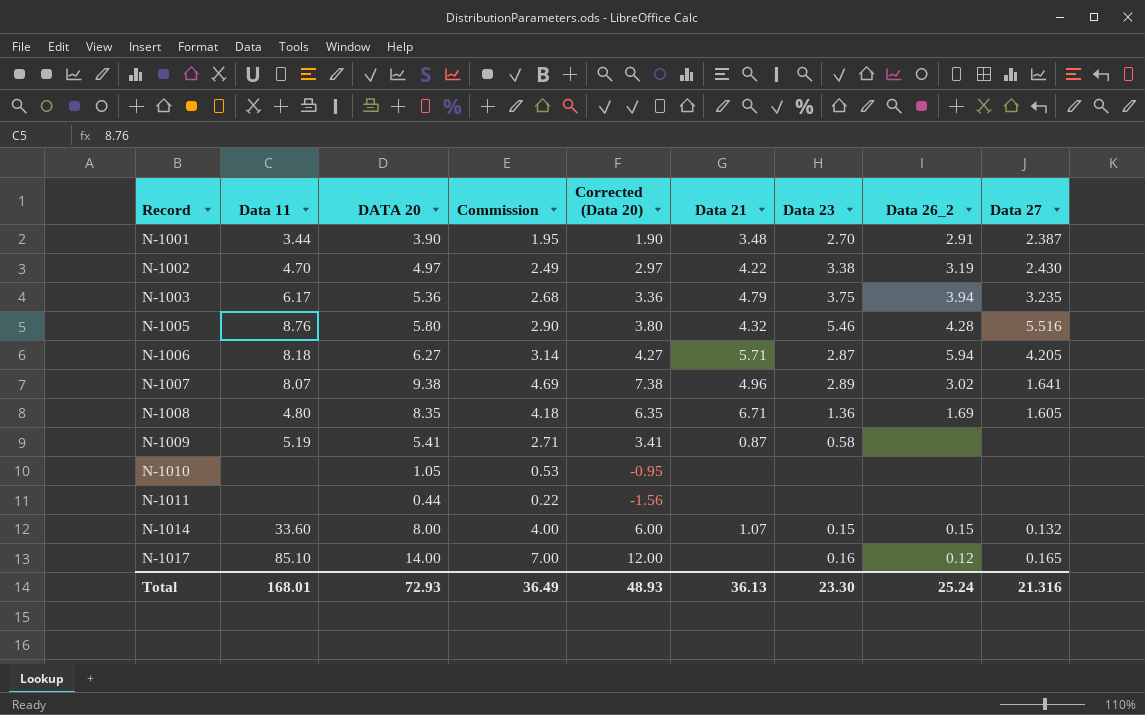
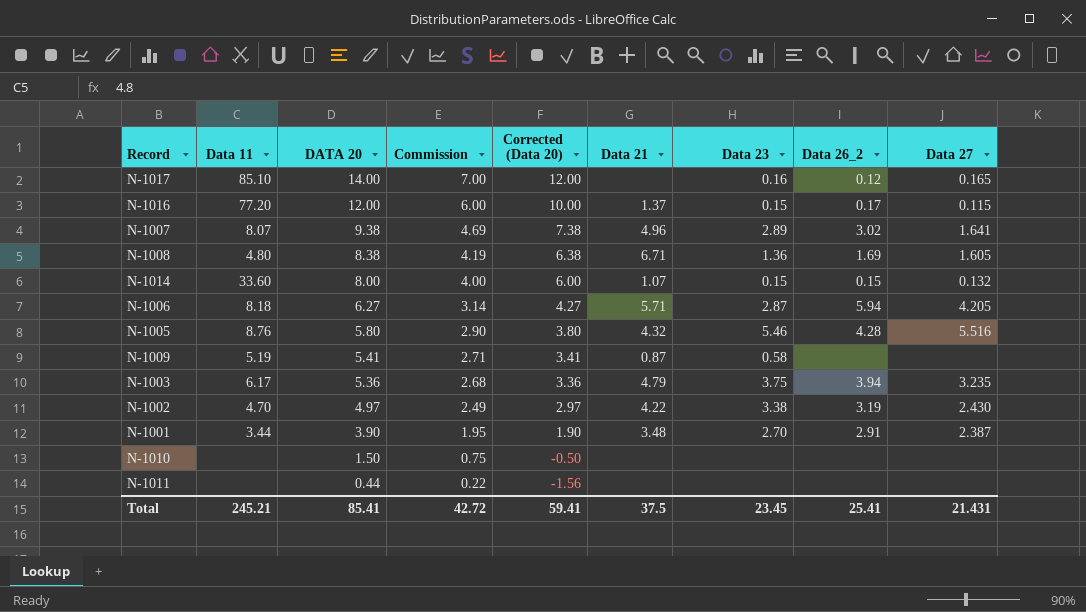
row order: Record ascending -> DATA 20 descending
row N-1016: none -> 77.20 | 12.00 | 6.00 | 10.00 | 1.37 | 0.15 | 0.17 | 0.115
N-1008 | DATA 20: 8.35 -> 8.38
N-1008 | Commission: 4.18 -> 4.19
N-1008 | Corrected (Data 20): 6.35 -> 6.38
N-1010 | DATA 20: 1.05 -> 1.50
N-1010 | Commission: 0.53 -> 0.75
N-1010 | Corrected (Data 20): -0.95 -> -0.50
Total | Data 11: 168.01 -> 245.21
Total | DATA 20: 72.93 -> 85.41
Total | Commission: 36.49 -> 42.72
Total | Corrected (Data 20): 48.93 -> 59.41
Total | Data 21: 36.13 -> 37.5
Total | Data 23: 23.30 -> 23.45
Total | Data 26_2: 25.24 -> 25.41
Total | Data 27: 21.316 -> 21.431

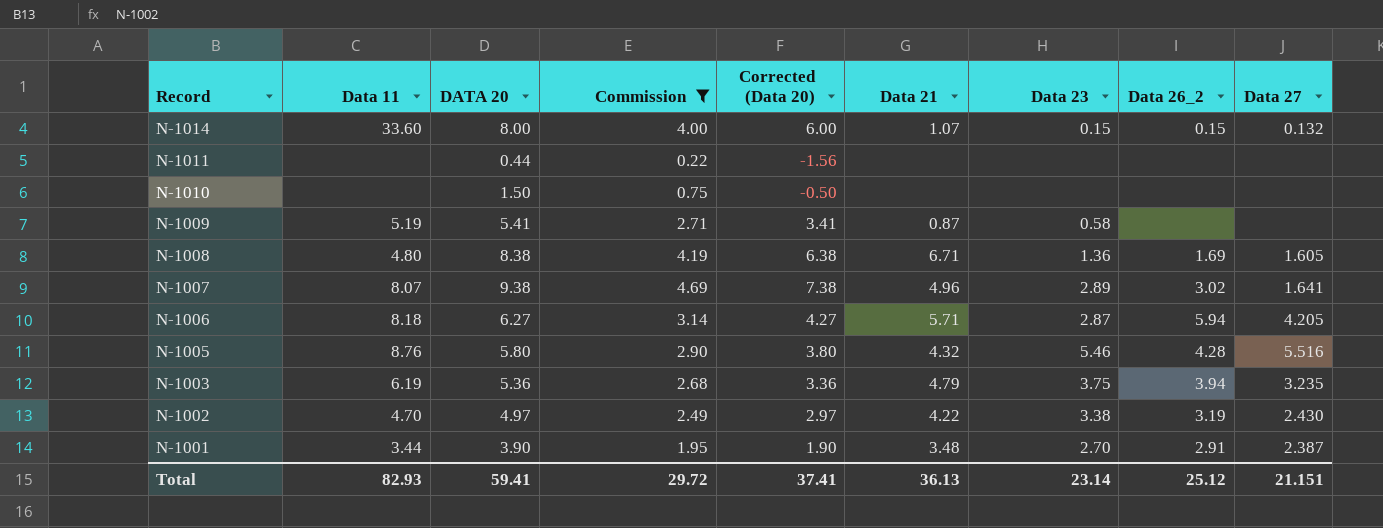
filter: none -> Commission <= 4.69
row order: DATA 20 descending -> Record descending
N-1003 | Data 11: 6.17 -> 6.19
Total | Data 11: 245.21 -> 82.93
Total | DATA 20: 85.41 -> 59.41
Total | Commission: 42.72 -> 29.72
Total | Corrected (Data 20): 59.41 -> 37.41
Total | Data 21: 37.5 -> 36.13
Total | Data 23: 23.45 -> 23.14
Total | Data 26_2: 25.41 -> 25.12
Total | Data 27: 21.431 -> 21.151

